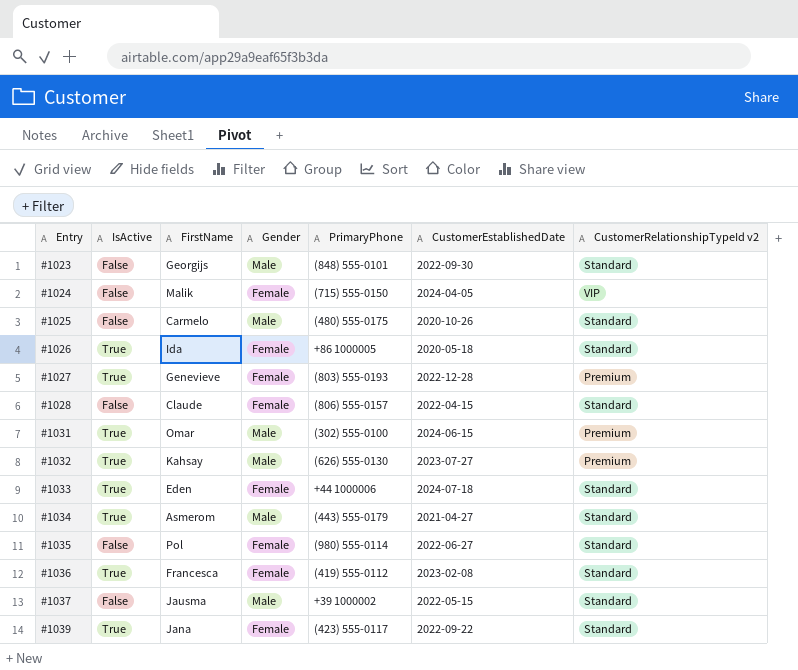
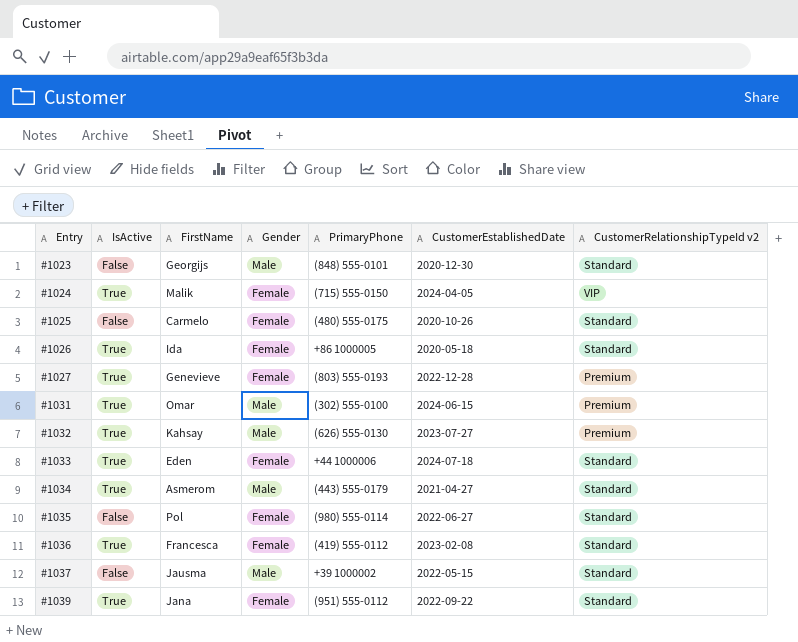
row #1028: False | Claude | Female | (806) 555-0157 | 2022-04-15 | Standard -> none
#1023 | CustomerEstablishedDate: 2022-09-30 -> 2020-12-30
#1024 | IsActive: False -> True
#1025 | Gender: Male -> Female
#1039 | PrimaryPhone: (423) 555-0117 -> (951) 555-0112

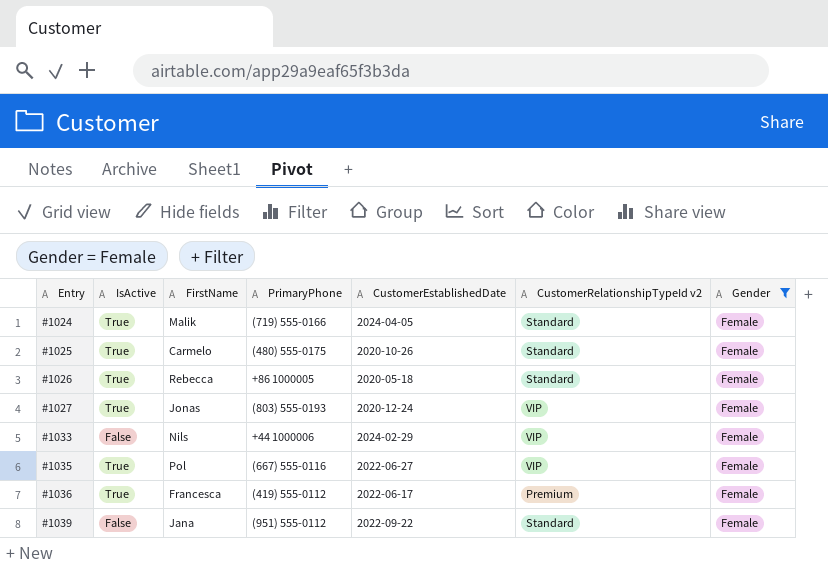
filter: none -> Gender = Female
column Gender | position: 4 -> 7
#1024 | PrimaryPhone: (715) 555-0150 -> (719) 555-0166
#1024 | CustomerRelationshipTypeId v2: VIP -> Standard
#1025 | IsActive: False -> True
#1026 | FirstName: Ida -> Rebecca
#1027 | FirstName: Genevieve -> Jonas
#1027 | CustomerEstablishedDate: 2022-12-28 -> 2020-12-24
#1027 | CustomerRelationshipTypeId v2: Premium -> VIP
#1033 | IsActive: True -> False
#1033 | FirstName: Eden -> Nils
#1033 | CustomerEstablishedDate: 2024-07-18 -> 2024-02-29
#1033 | CustomerRelationshipTypeId v2: Standard -> VIP
#1035 | IsActive: False -> True
#1035 | PrimaryPhone: (980) 555-0114 -> (667) 555-0116
#1035 | CustomerRelationshipTypeId v2: Standard -> VIP
#1036 | CustomerEstablishedDate: 2023-02-08 -> 2022-06-17
#1036 | CustomerRelationshipTypeId v2: Standard -> Premium
#1039 | IsActive: True -> False

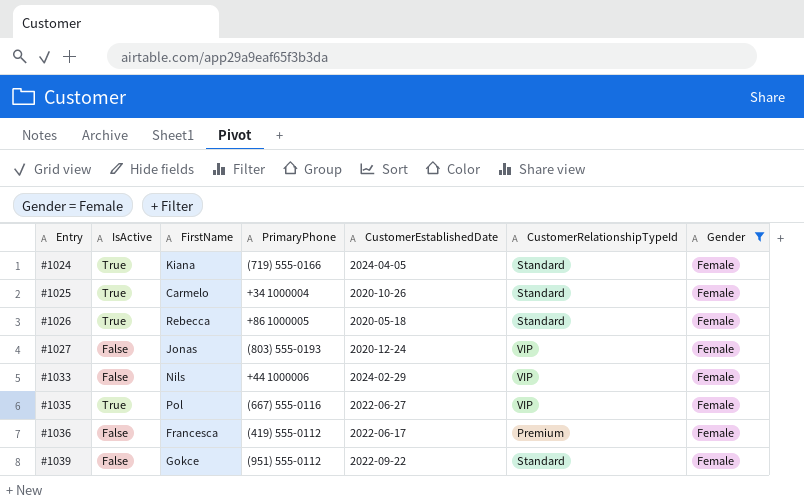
column name: CustomerRelationshipTypeId v2 -> CustomerRelationshipTypeId
#1024 | FirstName: Malik -> Kiana
#1025 | PrimaryPhone: (480) 555-0175 -> +34 1000004
#1027 | IsActive: True -> False
#1036 | IsActive: True -> False
#1039 | FirstName: Jana -> Gokce

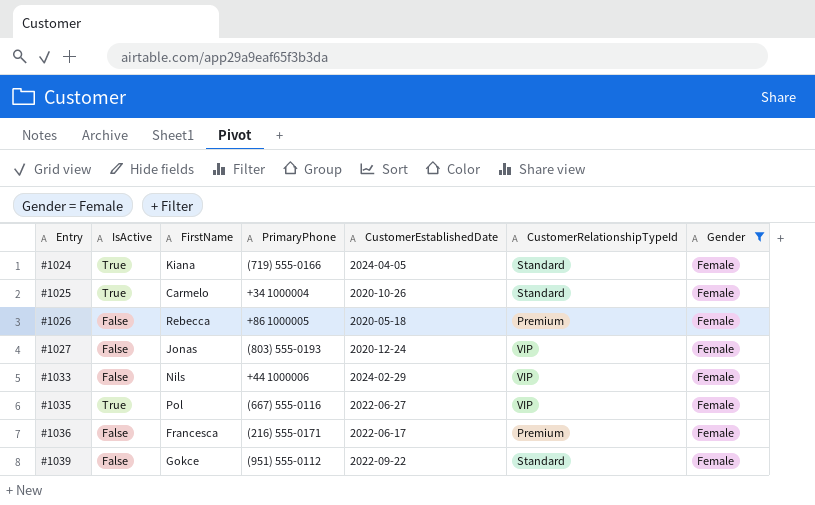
#1026 | IsActive: True -> False
#1026 | CustomerRelationshipTypeId: Standard -> Premium
#1036 | PrimaryPhone: (419) 555-0112 -> (216) 555-0171

